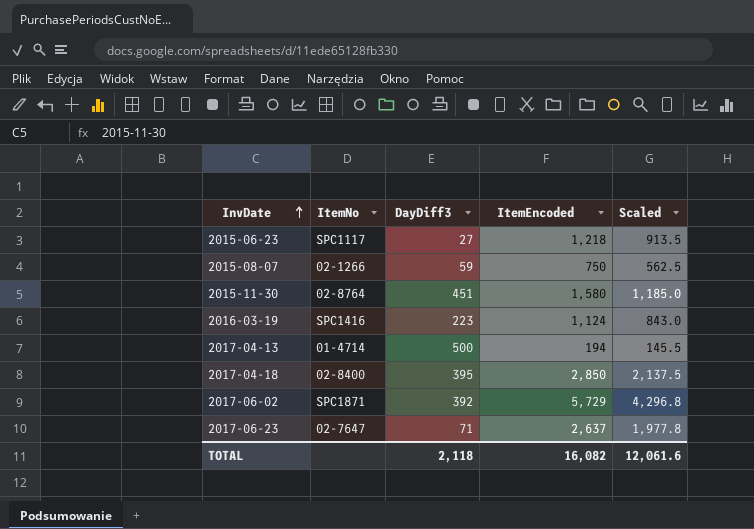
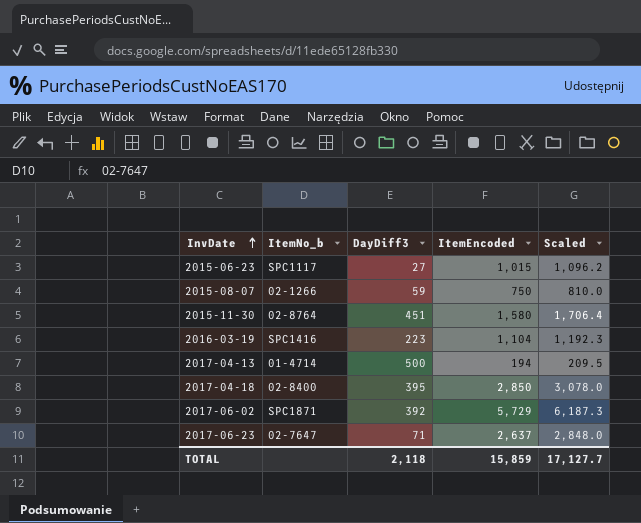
column name: ItemNo -> ItemNo_b
column Scaled | formula: [ItemEncoded] * 0.75 -> [ItemEncoded] * 1.08
2015-06-23 | ItemEncoded: 1,218 -> 1,015
2016-03-19 | ItemEncoded: 1,124 -> 1,104
TOTAL | ItemEncoded: 16,082 -> 15,859
TOTAL | Scaled: 12,061.6 -> 17,127.7

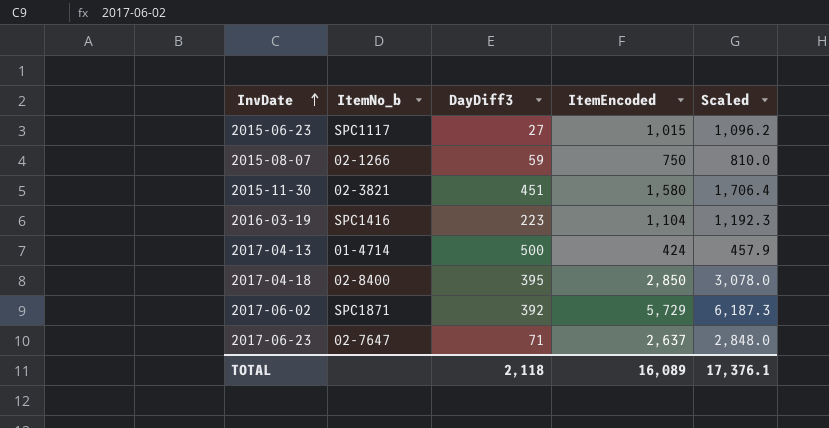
2015-11-30 | ItemNo_b: 02-8764 -> 02-3821
2017-04-13 | ItemEncoded: 194 -> 424
2017-04-13 | Scaled: 209.5 -> 457.9
TOTAL | ItemEncoded: 15,859 -> 16,089
TOTAL | Scaled: 17,127.7 -> 17,376.1

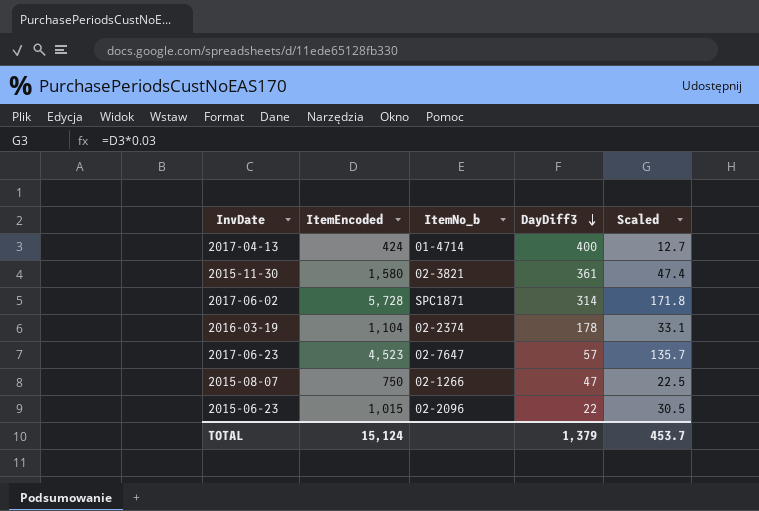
row order: InvDate ascending -> DayDiff3 descending
column ItemEncoded | position: 4 -> 2
column Scaled | formula: [ItemEncoded] * 1.08 -> [ItemEncoded] * 0.03
row 2017-04-18: 02-8400 | 395 | 2,850 | 3,078.0 -> none
2017-04-13 | DayDiff3: 500 -> 400
2015-11-30 | DayDiff3: 451 -> 361
2017-06-02 | ItemEncoded: 5,729 -> 5,728
2017-06-02 | DayDiff3: 392 -> 314
2016-03-19 | ItemNo_b: SPC1416 -> 02-2374
2016-03-19 | DayDiff3: 223 -> 178
2017-06-23 | ItemEncoded: 2,637 -> 4,523
2017-06-23 | DayDiff3: 71 -> 57
2015-08-07 | DayDiff3: 59 -> 47
2015-06-23 | ItemNo_b: SPC1117 -> 02-2096
2015-06-23 | DayDiff3: 27 -> 22
TOTAL | ItemEncoded: 16,089 -> 15,124
TOTAL | DayDiff3: 2,118 -> 1,379
TOTAL | Scaled: 17,376.1 -> 453.7

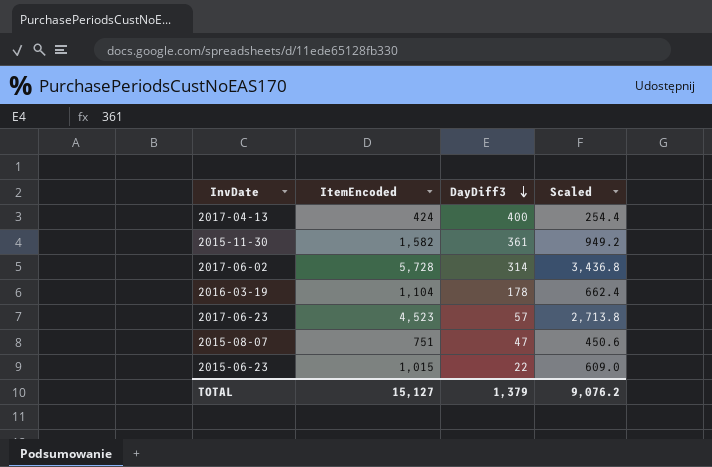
column ItemNo_b | position: 3 -> none
column Scaled | formula: [ItemEncoded] * 0.03 -> [ItemEncoded] * 0.6
2015-11-30 | ItemEncoded: 1,580 -> 1,582
2015-08-07 | ItemEncoded: 750 -> 751
TOTAL | ItemEncoded: 15,124 -> 15,127
TOTAL | Scaled: 453.7 -> 9,076.2

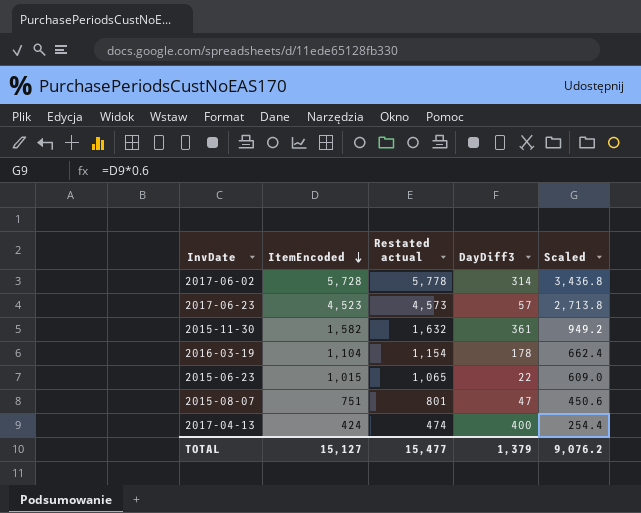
row order: DayDiff3 descending -> ItemEncoded descending
column Restated actual | formula: none -> [ItemEncoded] + 50

